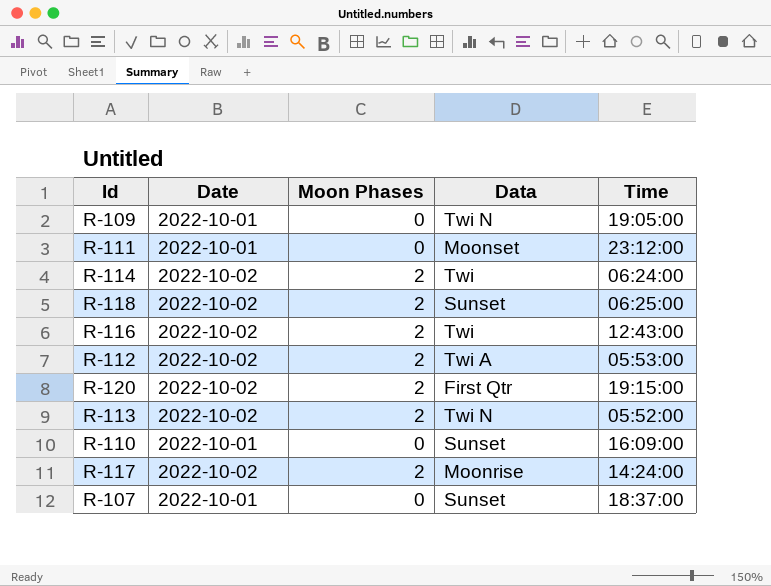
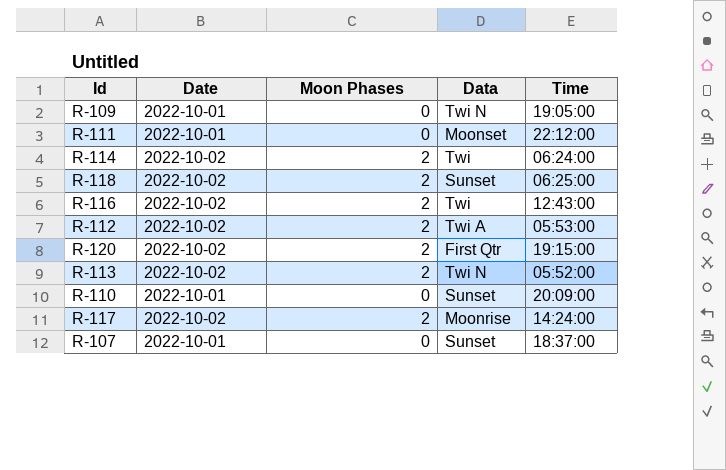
R-111 | Time: 23:12:00 -> 22:12:00
R-110 | Time: 16:09:00 -> 20:09:00

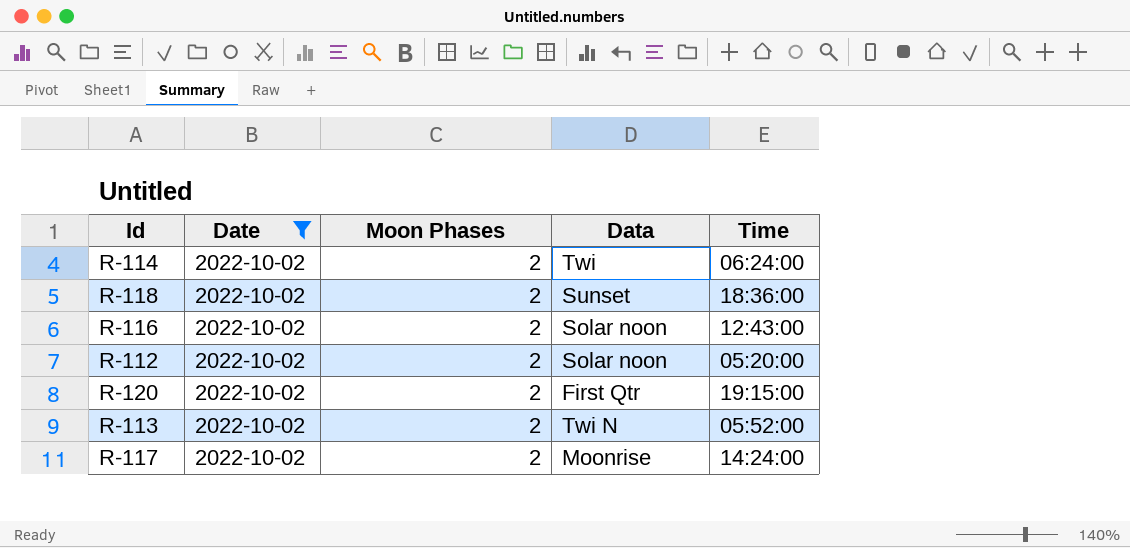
filter: none -> Date = 2022-10-02
R-118 | Time: 06:25:00 -> 18:36:00
R-116 | Data: Twi -> Solar noon
R-112 | Data: Twi A -> Solar noon
R-112 | Time: 05:53:00 -> 05:20:00

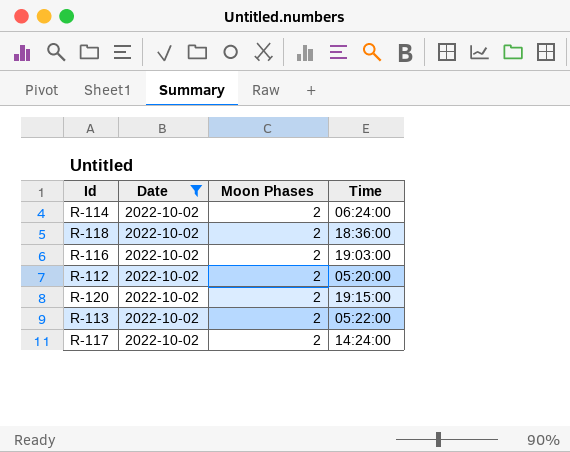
column Data | position: 4 -> none
R-116 | Time: 12:43:00 -> 19:03:00
R-113 | Time: 05:52:00 -> 05:22:00

